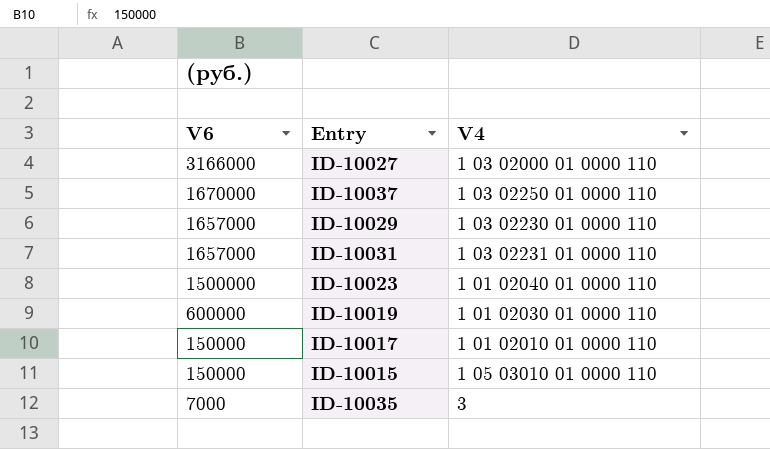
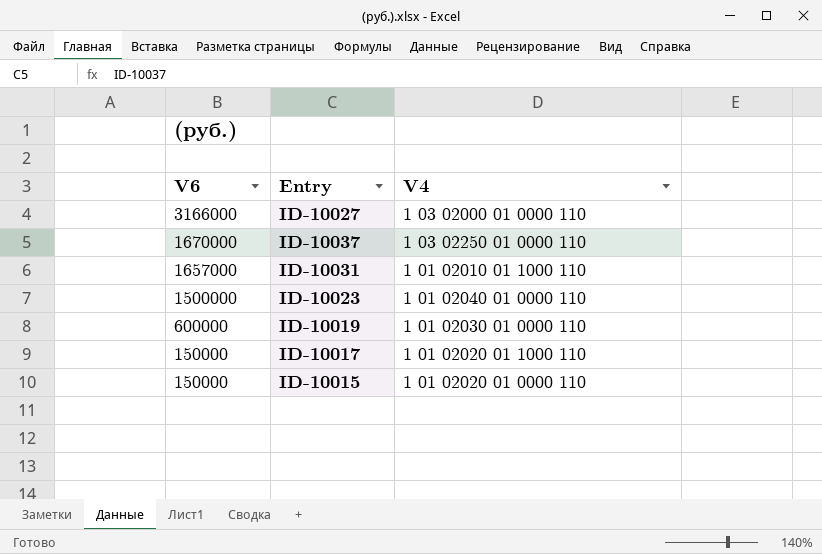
row ID-10029: 1657000 | 1 03 02230 01 0000 110 -> none
row ID-10035: 7000 | 3 -> none
ID-10031 | V4: 1 03 02231 01 0000 110 -> 1 01 02010 01 1000 110
ID-10017 | V4: 1 01 02010 01 0000 110 -> 1 01 02020 01 1000 110
ID-10015 | V4: 1 05 03010 01 0000 110 -> 1 01 02020 01 0000 110

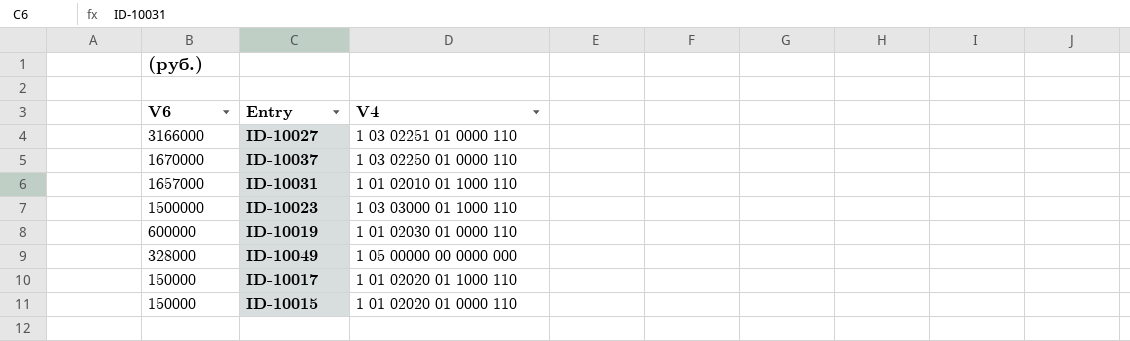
ID-10027 | V4: 1 03 02000 01 0000 110 -> 1 03 02251 01 0000 110
ID-10023 | V4: 1 01 02040 01 0000 110 -> 1 03 03000 01 1000 110
row ID-10049: none -> 328000 | 1 05 00000 00 0000 000

